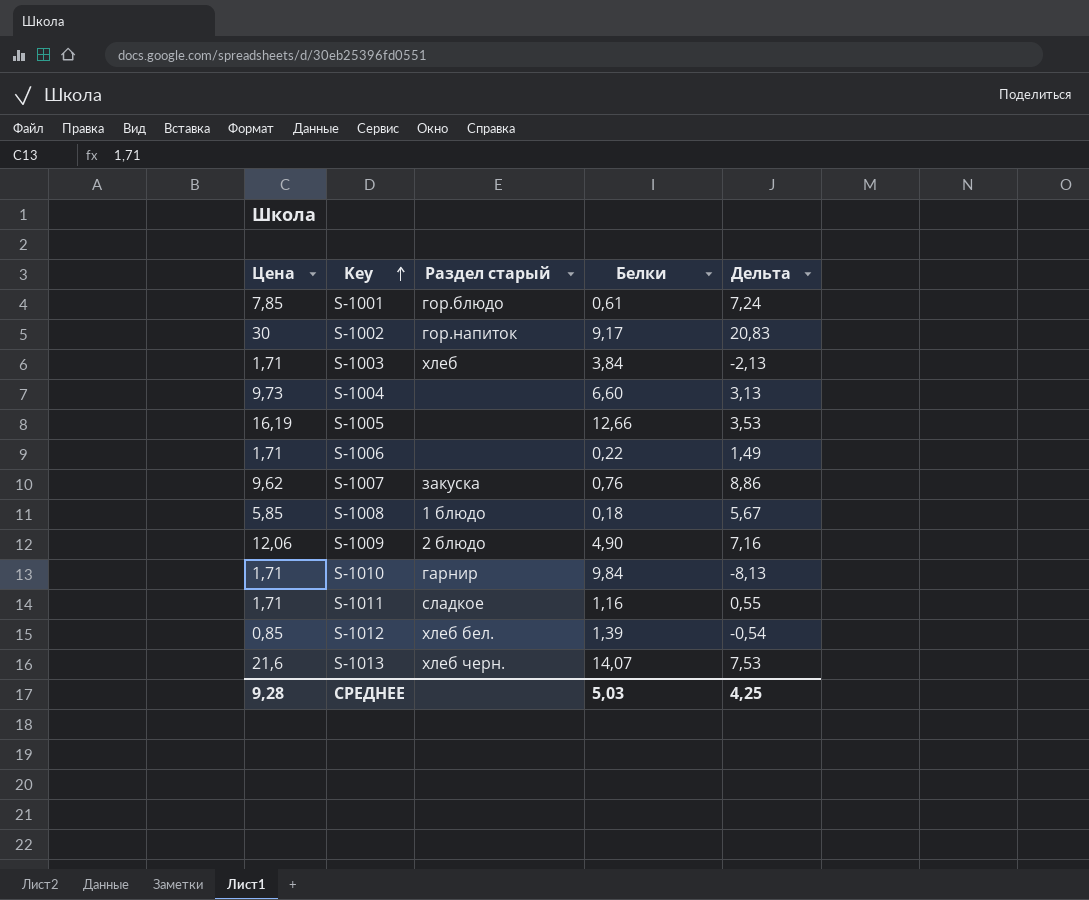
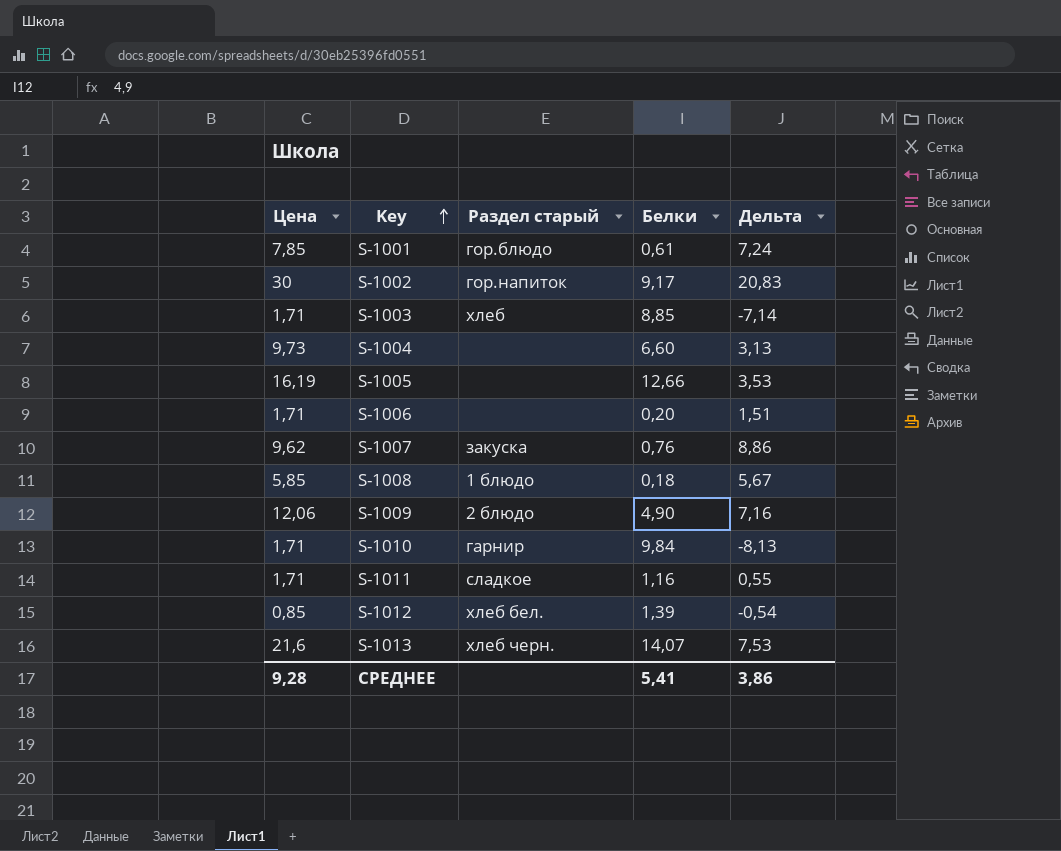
S-1003 | Белки: 3,84 -> 8,85
S-1003 | Дельта: -2,13 -> -7,14
S-1006 | Белки: 0,22 -> 0,20
S-1006 | Дельта: 1,49 -> 1,51
СРЕДНЕЕ | Белки: 5,03 -> 5,41
СРЕДНЕЕ | Дельта: 4,25 -> 3,86

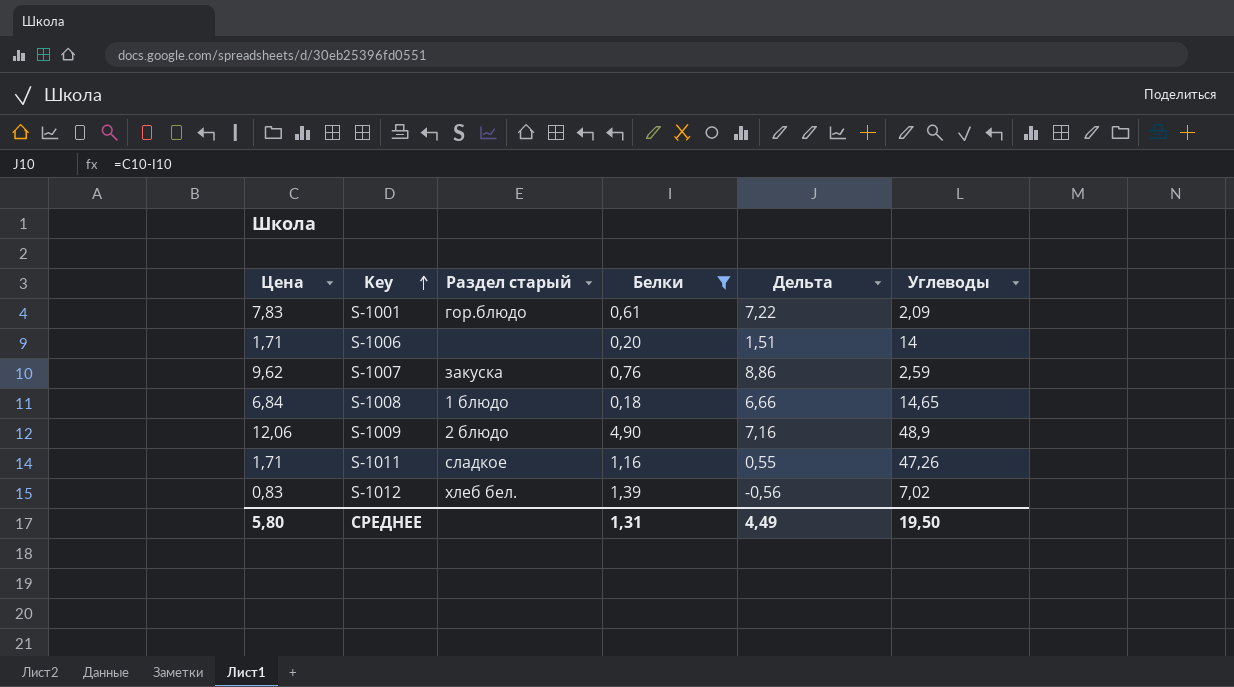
filter: none -> Белки <= 4,90
column Углеводы | position: none -> 6
S-1001 | Цена: 7,85 -> 7,83
S-1001 | Дельта: 7,24 -> 7,22
S-1008 | Цена: 5,85 -> 6,84
S-1008 | Дельта: 5,67 -> 6,66
S-1012 | Цена: 0,85 -> 0,83
S-1012 | Дельта: -0,54 -> -0,56
СРЕДНЕЕ | Цена: 9,28 -> 5,80
СРЕДНЕЕ | Белки: 5,41 -> 1,31
СРЕДНЕЕ | Дельта: 3,86 -> 4,49

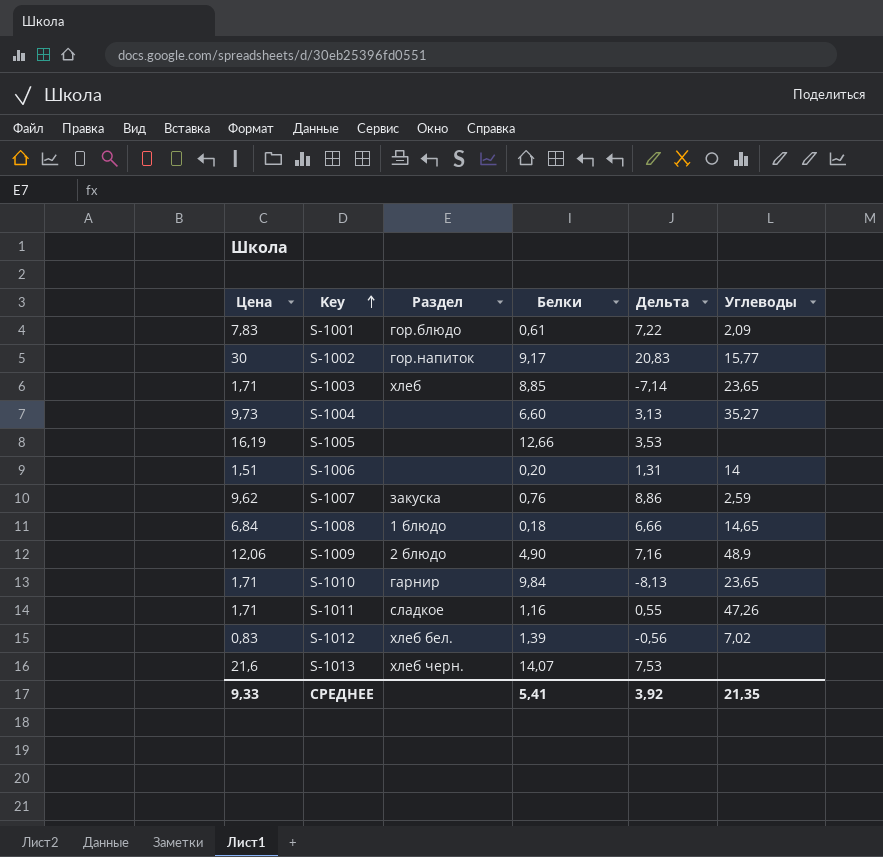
filter: Белки <= 4,90 -> none
column name: Раздел старый -> Раздел
S-1006 | Цена: 1,71 -> 1,51
S-1006 | Дельта: 1,51 -> 1,31
СРЕДНЕЕ | Цена: 5,80 -> 9,33
СРЕДНЕЕ | Белки: 1,31 -> 5,41
СРЕДНЕЕ | Дельта: 4,49 -> 3,92
СРЕДНЕЕ | Углеводы: 19,50 -> 21,35

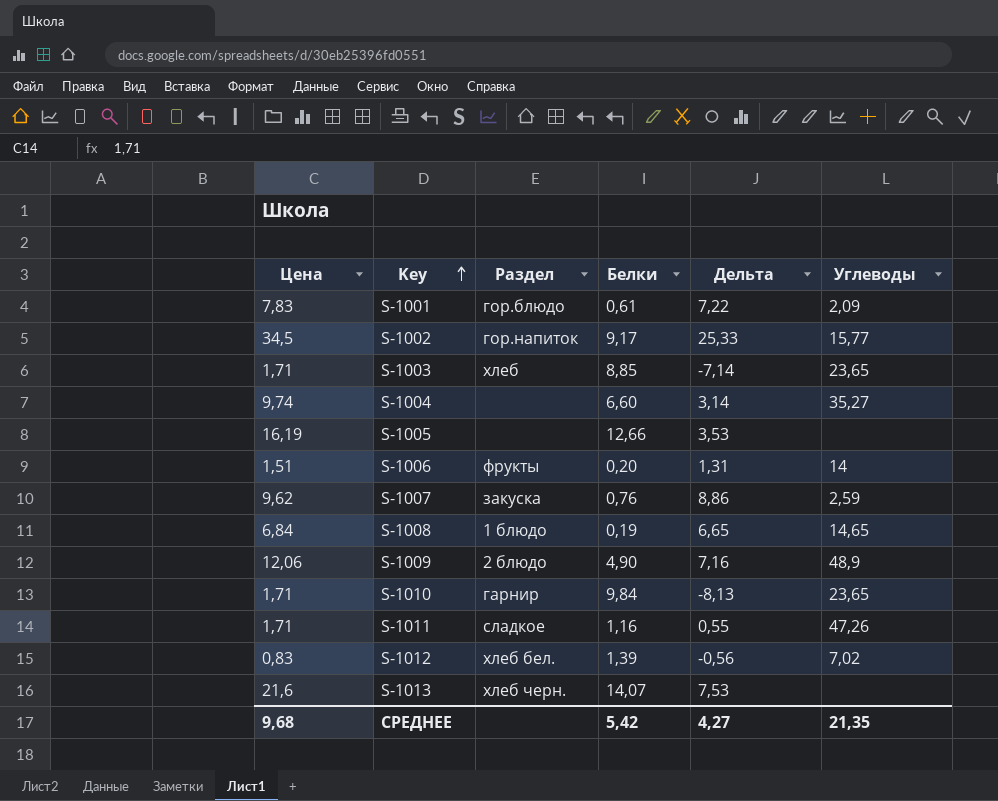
S-1002 | Цена: 30 -> 34,5
S-1002 | Дельта: 20,83 -> 25,33
S-1004 | Цена: 9,73 -> 9,74
S-1004 | Дельта: 3,13 -> 3,14
S-1006 | Раздел: none -> фрукты
S-1008 | Белки: 0,18 -> 0,19
S-1008 | Дельта: 6,66 -> 6,65
СРЕДНЕЕ | Цена: 9,33 -> 9,68
СРЕДНЕЕ | Белки: 5,41 -> 5,42
СРЕДНЕЕ | Дельта: 3,92 -> 4,27

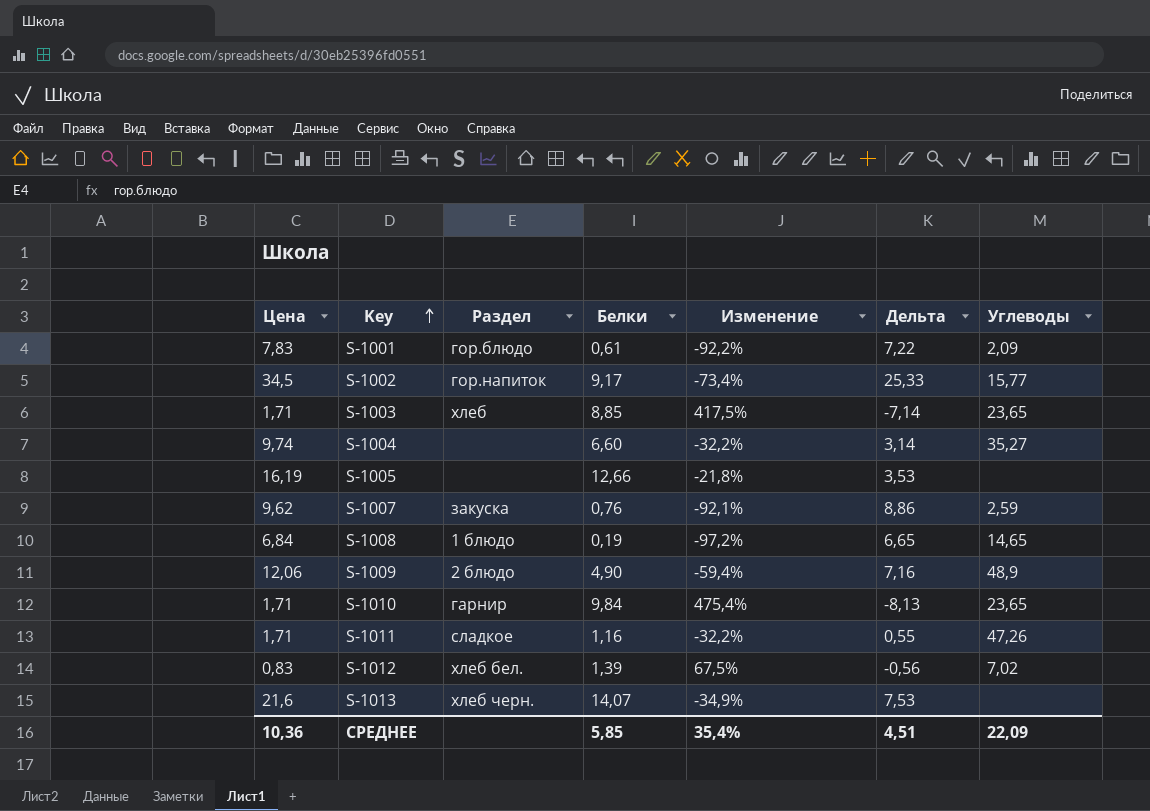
column Изменение | formula: none -> ([Белки] - [Цена]) / [Цена]
row S-1006: 1,51 | фрукты | 0,20 | 1,31 | 14 -> none
СРЕДНЕЕ | Цена: 9,68 -> 10,36
СРЕДНЕЕ | Белки: 5,42 -> 5,85
СРЕДНЕЕ | Дельта: 4,27 -> 4,51
СРЕДНЕЕ | Углеводы: 21,35 -> 22,09

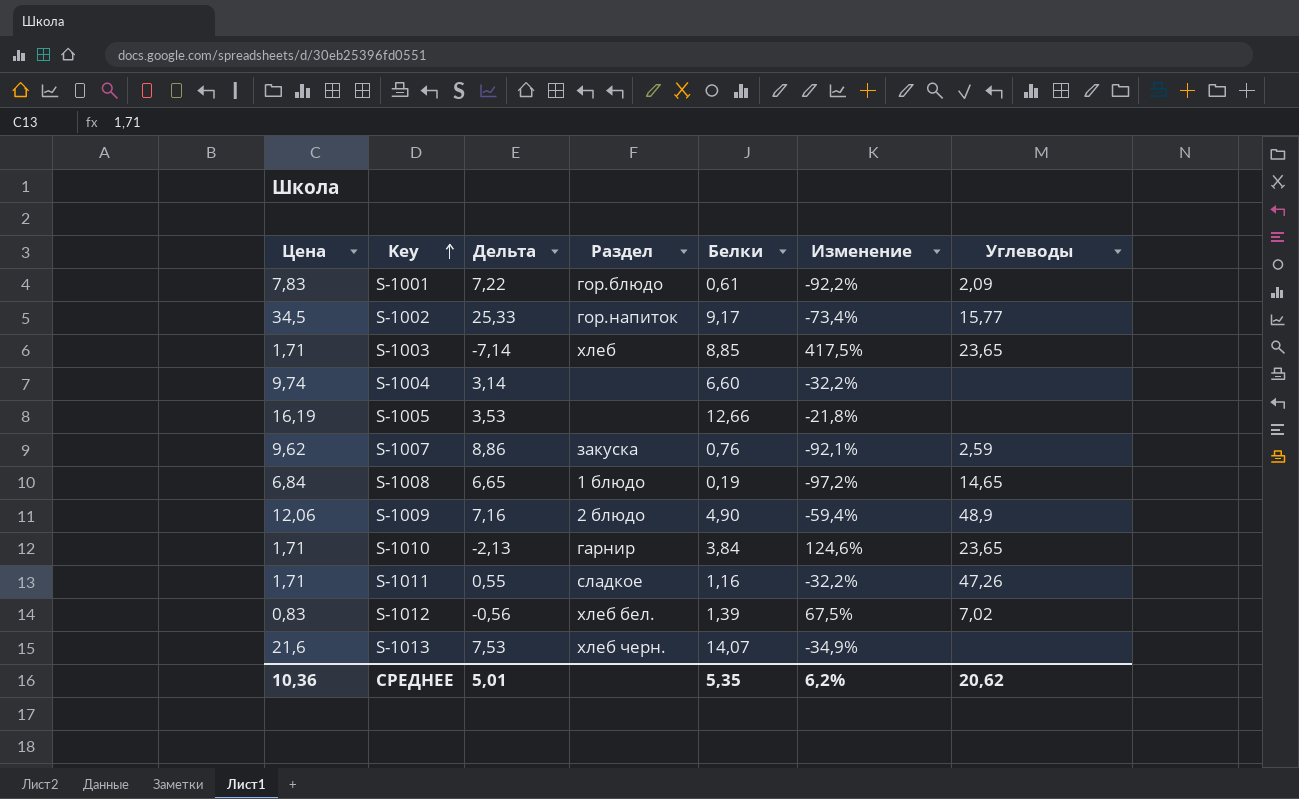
column Дельта | position: 6 -> 3
S-1004 | Углеводы: 35,27 -> none
S-1010 | Дельта: -8,13 -> -2,13
S-1010 | Белки: 9,84 -> 3,84
S-1010 | Изменение: 475,4% -> 124,6%
СРЕДНЕЕ | Дельта: 4,51 -> 5,01
СРЕДНЕЕ | Белки: 5,85 -> 5,35
СРЕДНЕЕ | Изменение: 35,4% -> 6,2%
СРЕДНЕЕ | Углеводы: 22,09 -> 20,62

